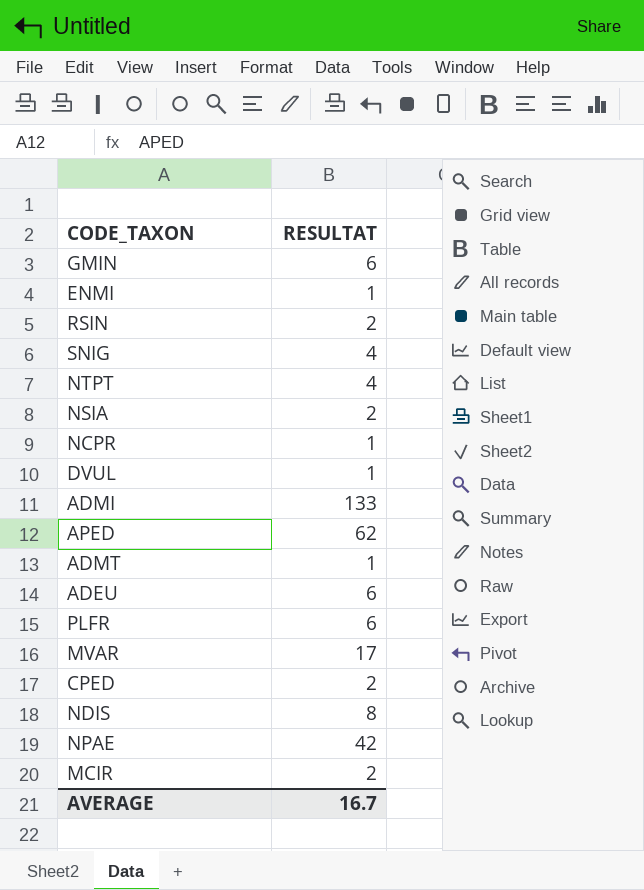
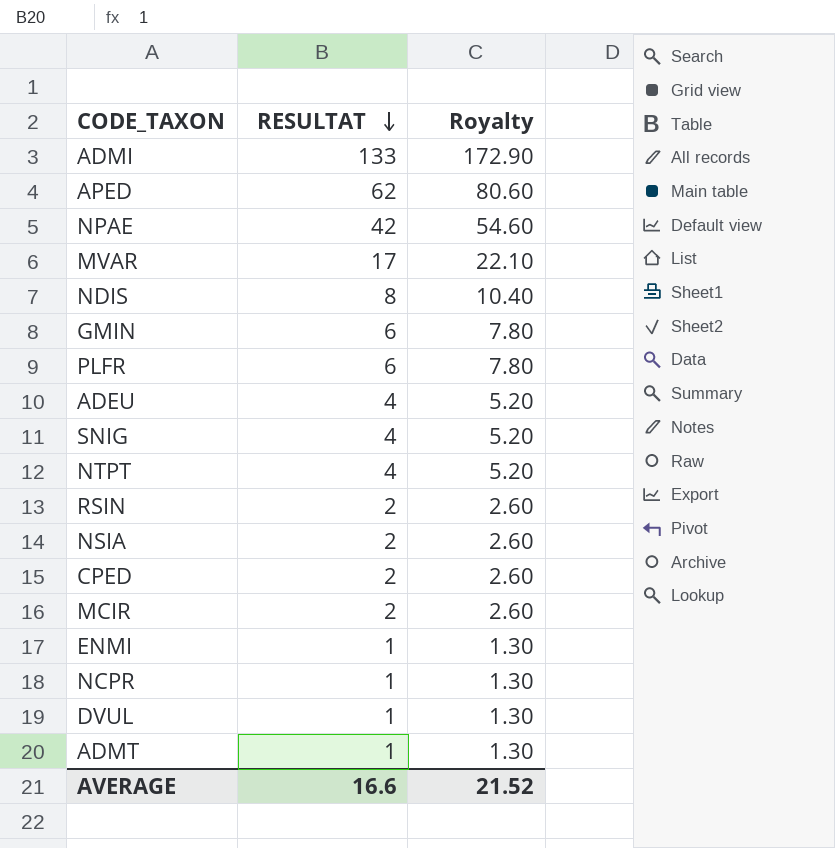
row order: none -> RESULTAT descending
column Royalty | formula: none -> [RESULTAT] * 1.3
ADEU | RESULTAT: 6 -> 4
AVERAGE | RESULTAT: 16.7 -> 16.6

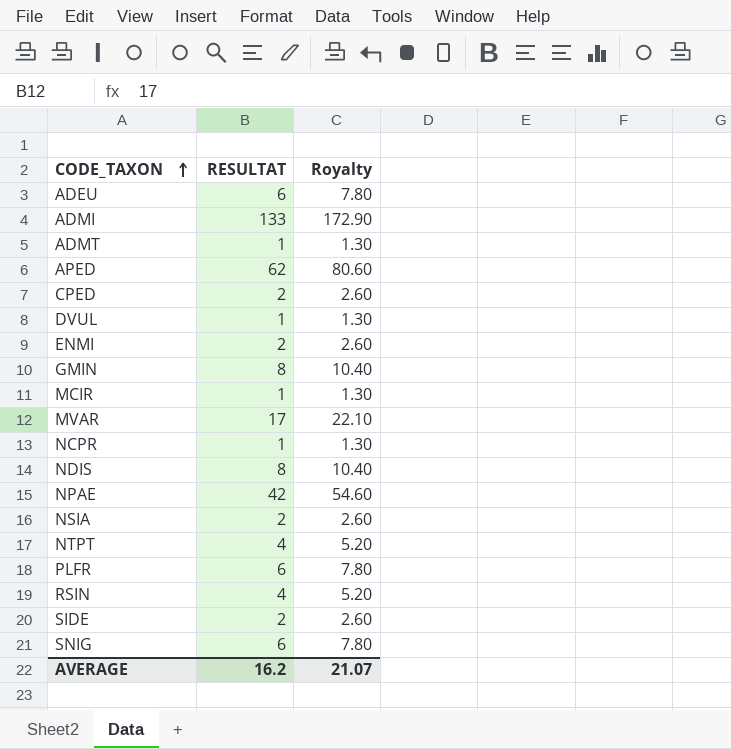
row order: RESULTAT descending -> CODE_TAXON ascending
ADEU | RESULTAT: 4 -> 6
ADEU | Royalty: 5.20 -> 7.80
ENMI | RESULTAT: 1 -> 2
ENMI | Royalty: 1.30 -> 2.60
GMIN | RESULTAT: 6 -> 8
GMIN | Royalty: 7.80 -> 10.40
MCIR | RESULTAT: 2 -> 1
MCIR | Royalty: 2.60 -> 1.30
RSIN | RESULTAT: 2 -> 4
RSIN | Royalty: 2.60 -> 5.20
row SIDE: none -> 2 | 2.60
SNIG | RESULTAT: 4 -> 6
SNIG | Royalty: 5.20 -> 7.80
AVERAGE | RESULTAT: 16.6 -> 16.2
AVERAGE | Royalty: 21.52 -> 21.07

